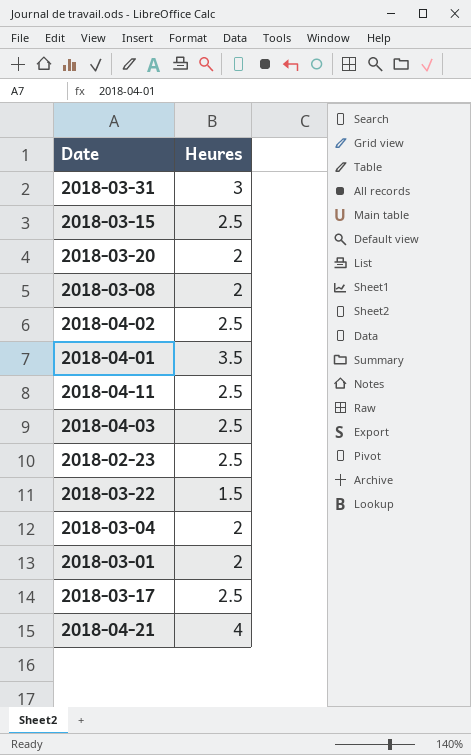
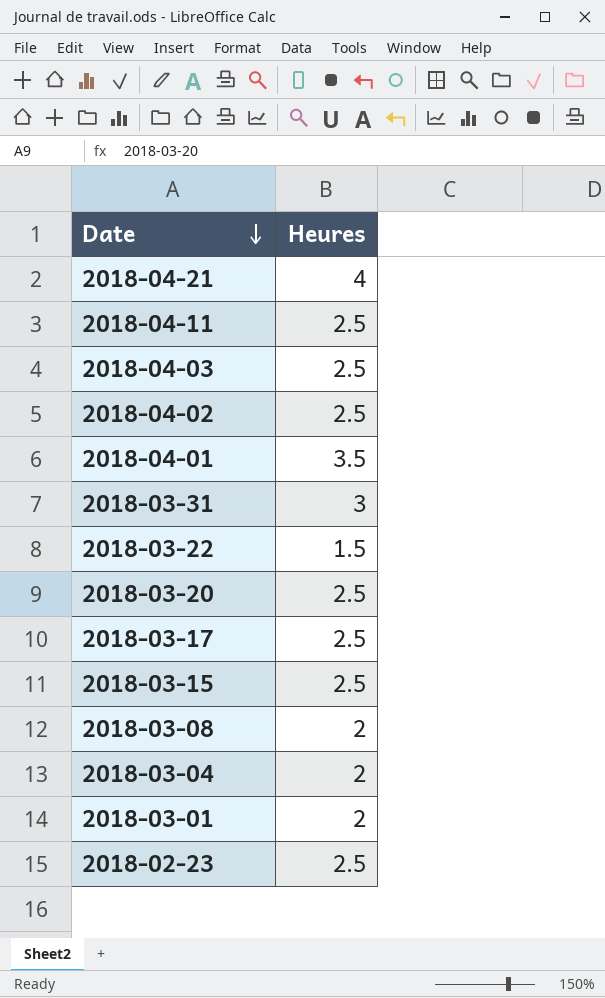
row order: none -> Date descending
2018-03-20 | Heures: 2 -> 2.5

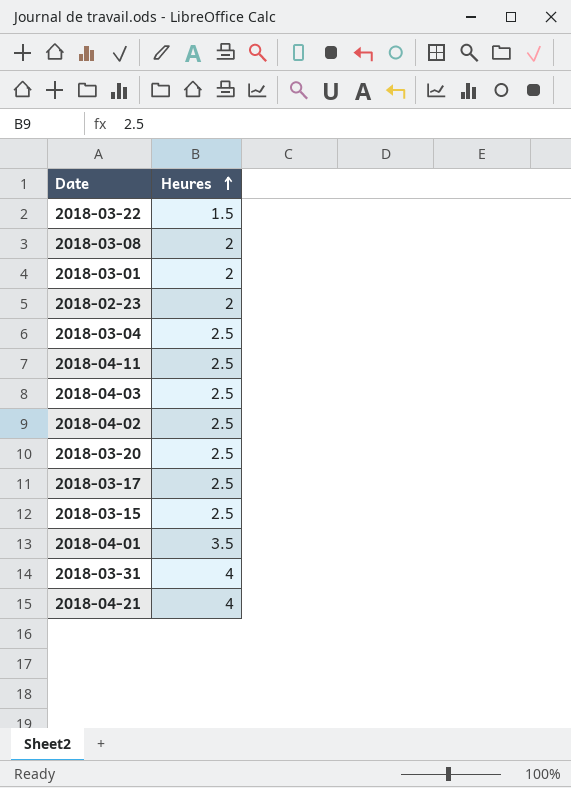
row order: Date descending -> Heures ascending
2018-02-23 | Heures: 2.5 -> 2
2018-03-04 | Heures: 2 -> 2.5
2018-03-31 | Heures: 3 -> 4

